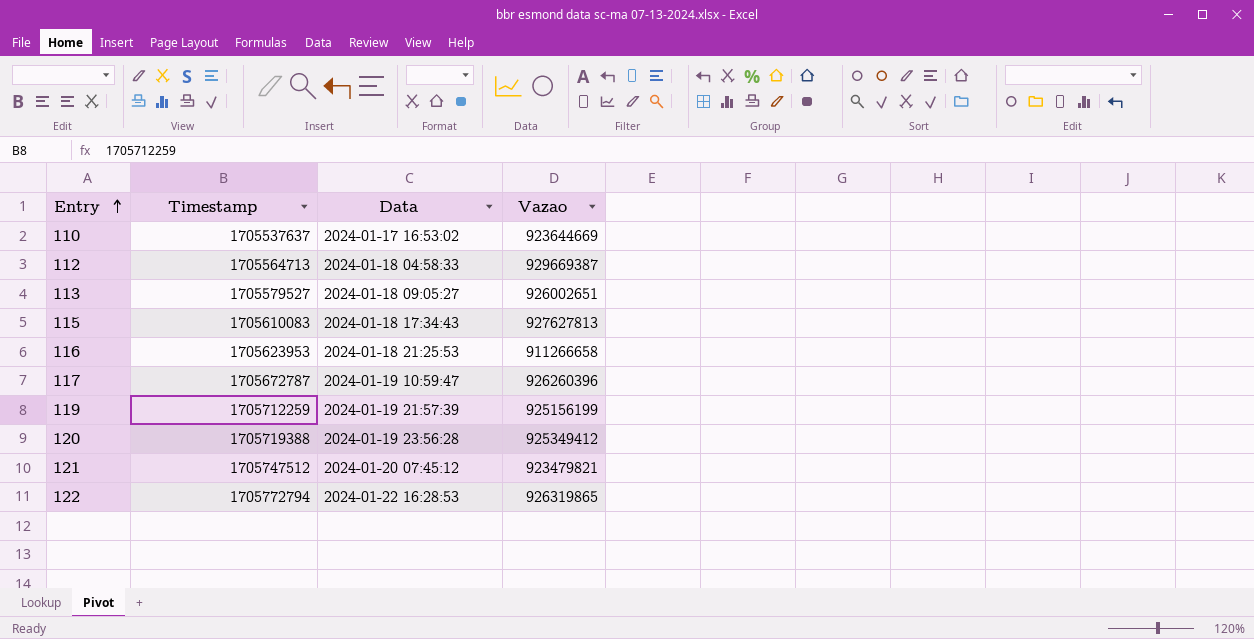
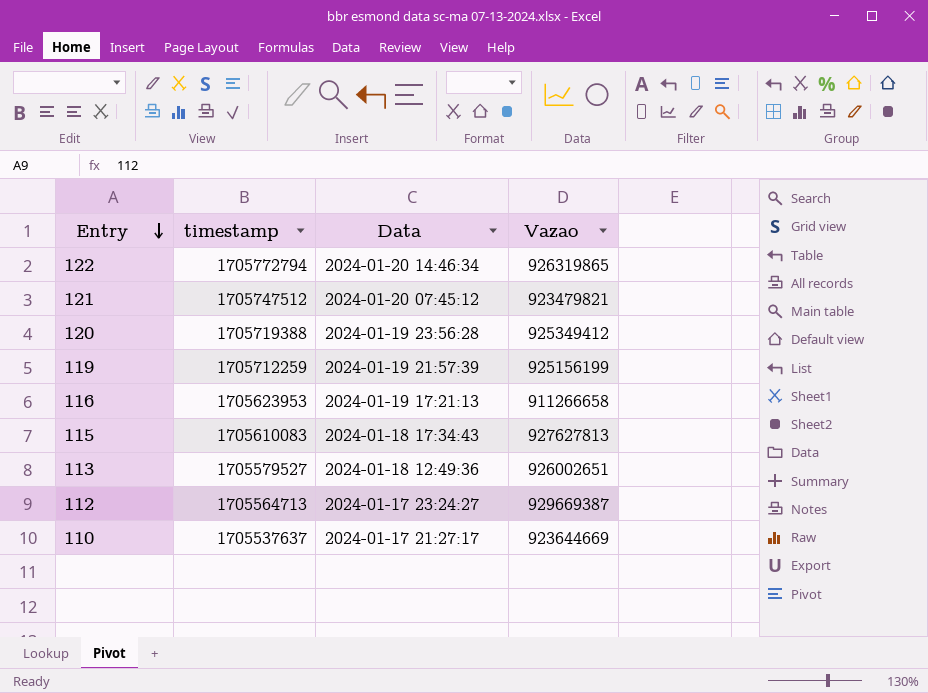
row order: Entry ascending -> Entry descending
column name: Timestamp -> timestamp
row 117: 1705672787 | 2024-01-19 10:59:47 | 926260396 -> none
122 | Data: 2024-01-22 16:28:53 -> 2024-01-20 14:46:34
116 | Data: 2024-01-18 21:25:53 -> 2024-01-19 17:21:13
113 | Data: 2024-01-18 09:05:27 -> 2024-01-18 12:49:36
112 | Data: 2024-01-18 04:58:33 -> 2024-01-17 23:24:27
110 | Data: 2024-01-17 16:53:02 -> 2024-01-17 21:27:17

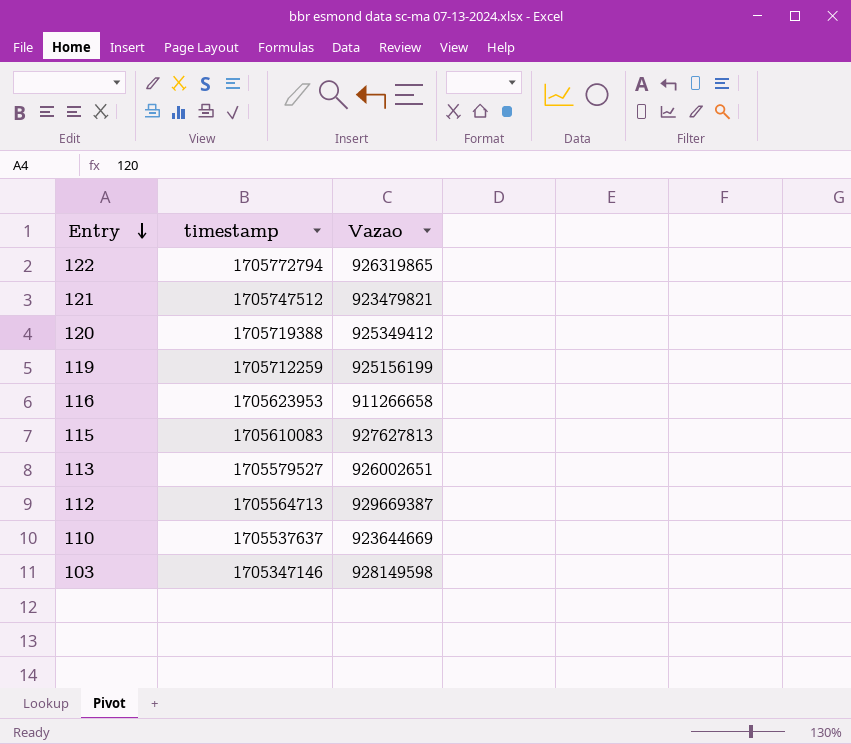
column Data | position: 3 -> none
row 103: none -> 1705347146 | 928149598

